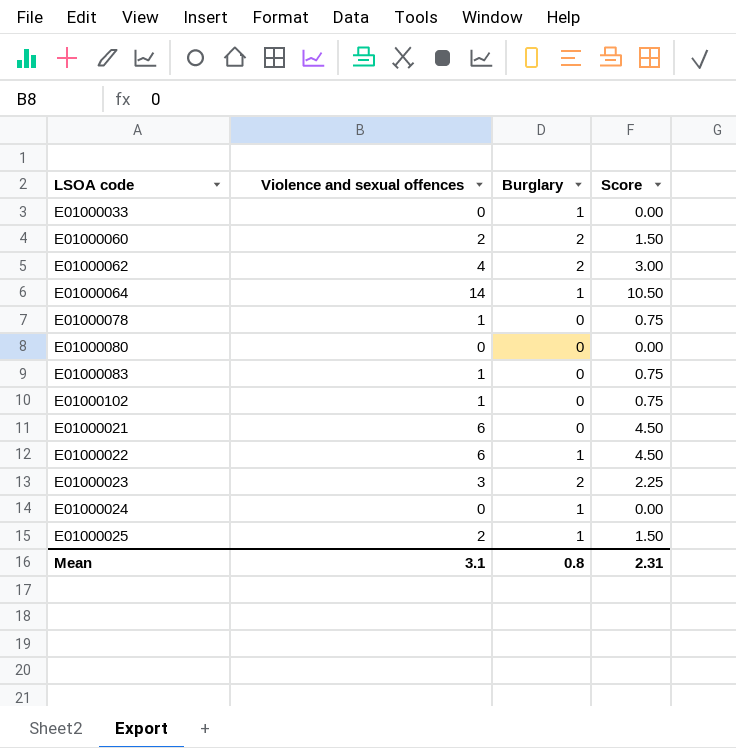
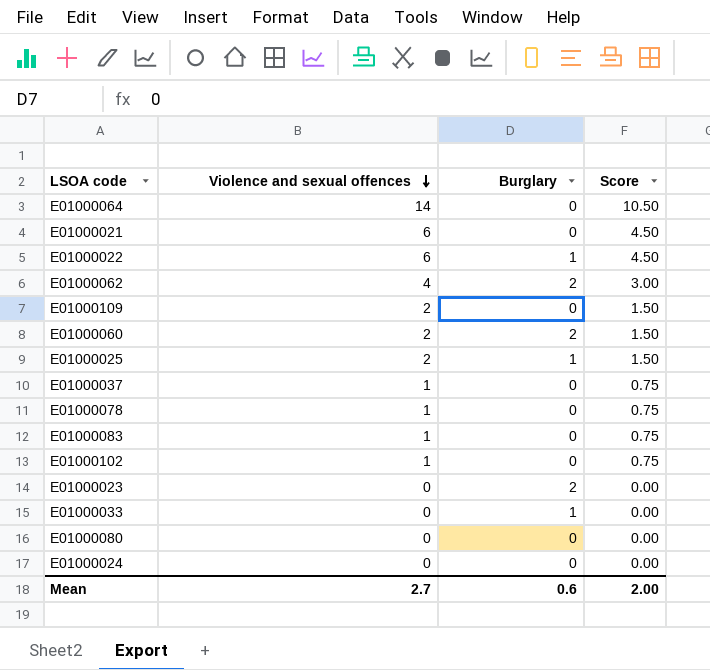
row order: none -> Violence and sexual offences descending
E01000064 | Burglary: 1 -> 0
row E01000109: none -> 2 | 0 | 1.50
row E01000037: none -> 1 | 0 | 0.75
E01000023 | Violence and sexual offences: 3 -> 0
E01000023 | Score: 2.25 -> 0.00
E01000024 | Burglary: 1 -> 0
Mean | Violence and sexual offences: 3.1 -> 2.7
Mean | Burglary: 0.8 -> 0.6
Mean | Score: 2.31 -> 2.00

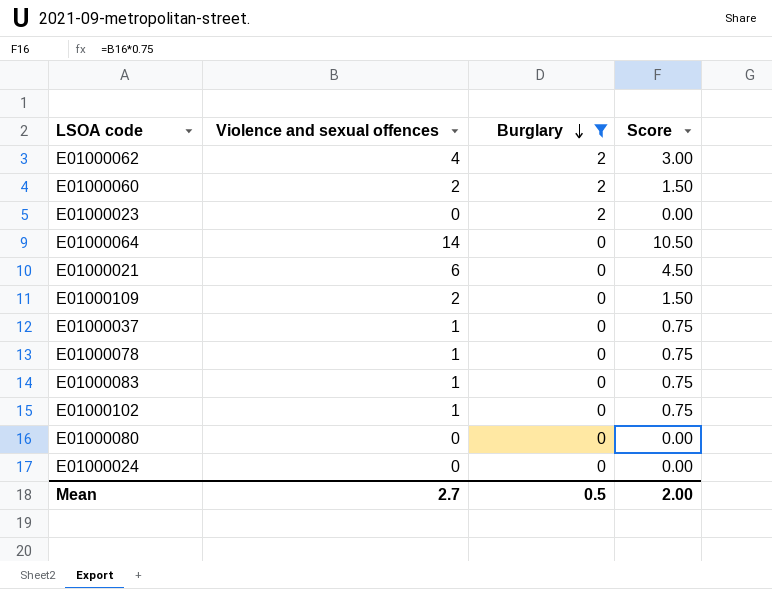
filter: none -> Burglary != 1
row order: Violence and sexual offences descending -> Burglary descending
Mean | Burglary: 0.6 -> 0.5

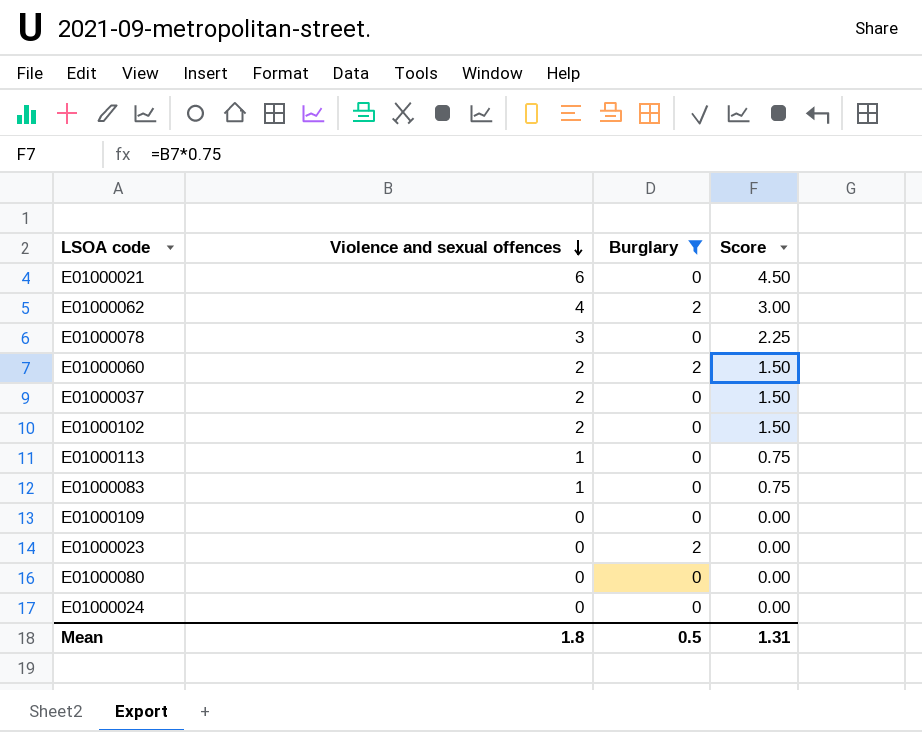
row order: Burglary descending -> Violence and sexual offences descending
row E01000064: 14 | 0 | 10.50 -> none
E01000078 | Violence and sexual offences: 1 -> 3
E01000078 | Score: 0.75 -> 2.25
E01000037 | Violence and sexual offences: 1 -> 2
E01000037 | Score: 0.75 -> 1.50
E01000102 | Violence and sexual offences: 1 -> 2
E01000102 | Score: 0.75 -> 1.50
row E01000113: none -> 1 | 0 | 0.75
E01000109 | Violence and sexual offences: 2 -> 0
E01000109 | Score: 1.50 -> 0.00
Mean | Violence and sexual offences: 2.7 -> 1.8
Mean | Score: 2.00 -> 1.31

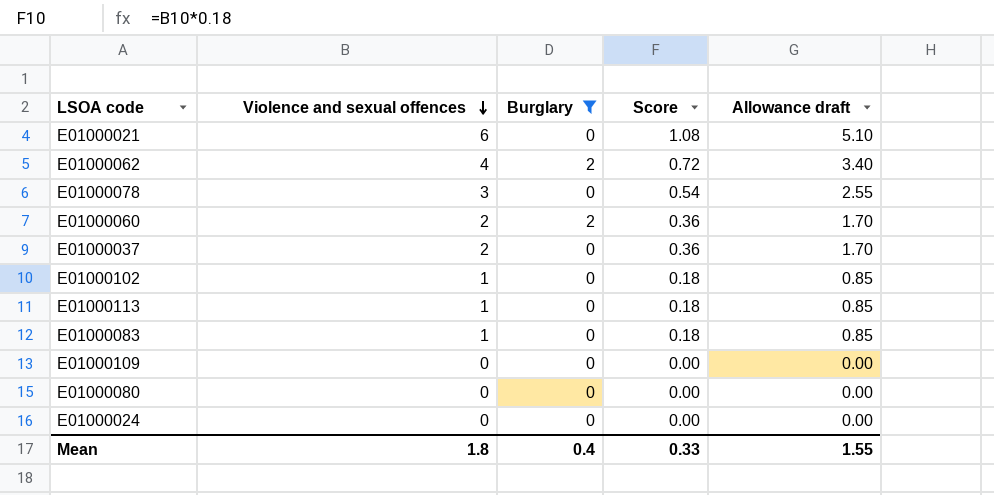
column Score | formula: [Violence and sexual offences] * 0.75 -> [Violence and sexual offences] * 0.18
column Allowance draft | formula: none -> [Violence and sexual offences] * 0.85
row E01000023: 0 | 2 | 0.00 -> none
E01000102 | Violence and sexual offences: 2 -> 1
Mean | Burglary: 0.5 -> 0.4
Mean | Score: 1.31 -> 0.33

